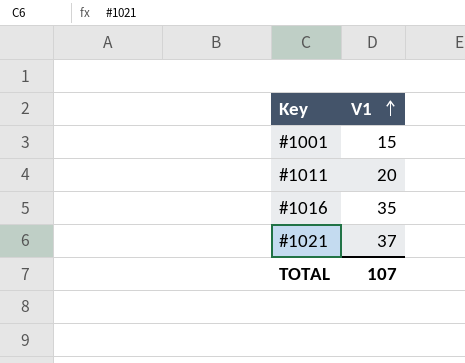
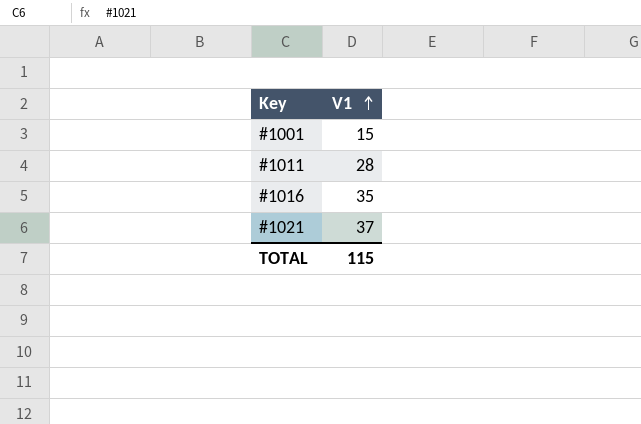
#1011 | V1: 20 -> 28
TOTAL | V1: 107 -> 115

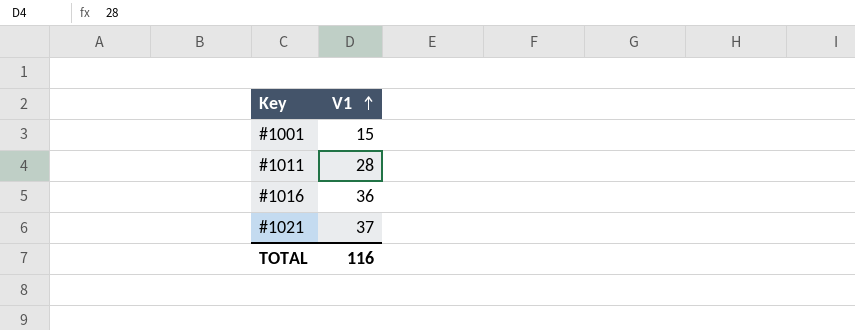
#1016 | V1: 35 -> 36
TOTAL | V1: 115 -> 116

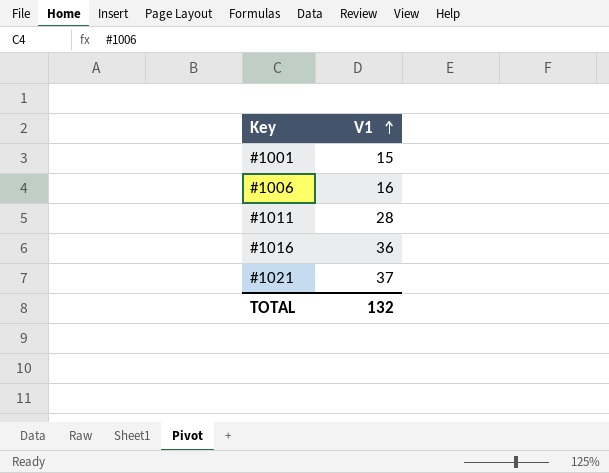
row #1006: none -> 16
TOTAL | V1: 116 -> 132

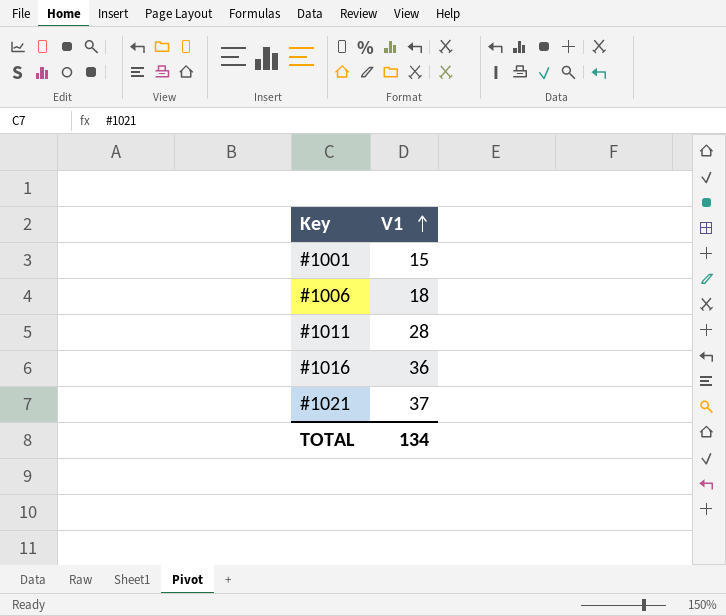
#1006 | V1: 16 -> 18
TOTAL | V1: 132 -> 134

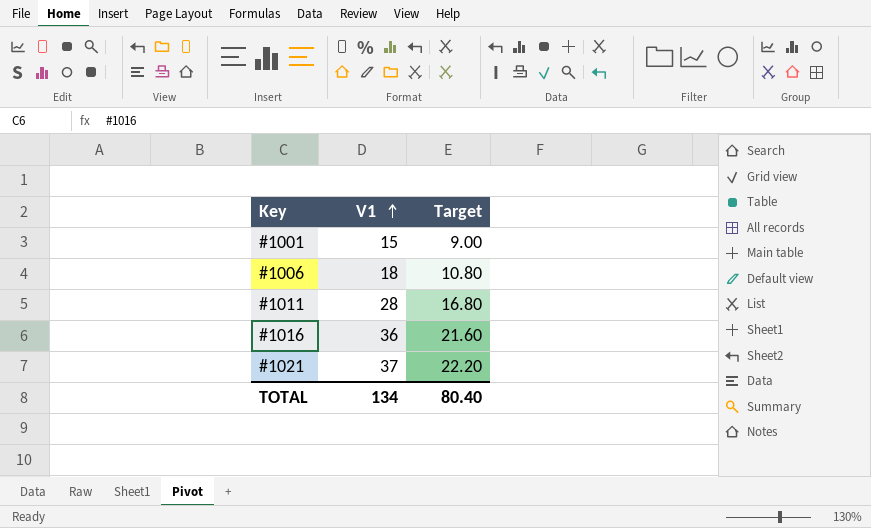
column Target | formula: none -> [V1] * 0.6

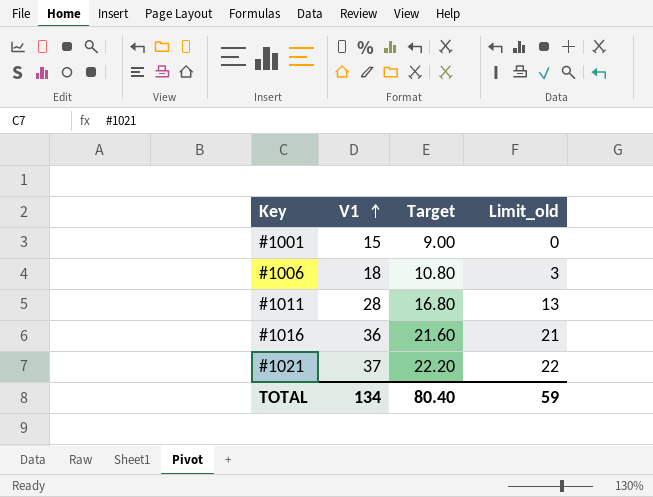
column Limit_old | formula: none -> [V1] - 15

